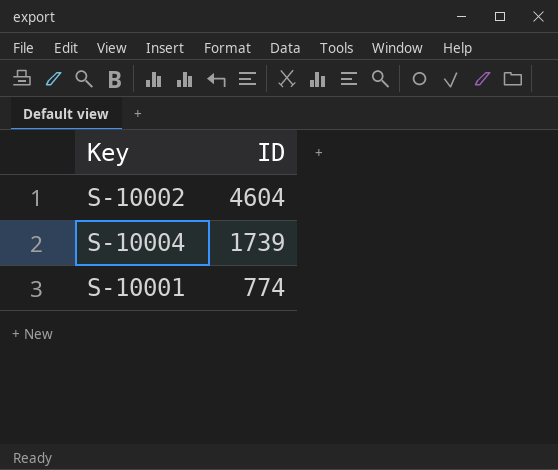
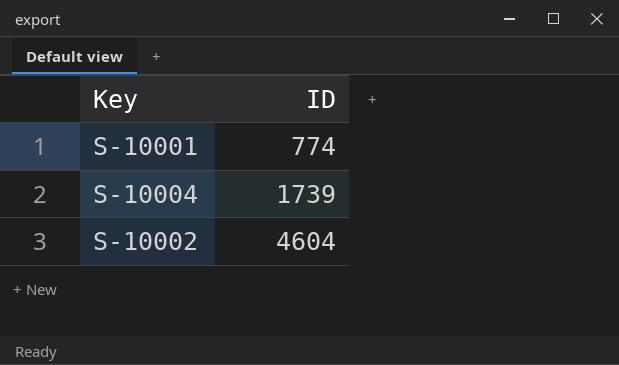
row order: ID descending -> ID ascending

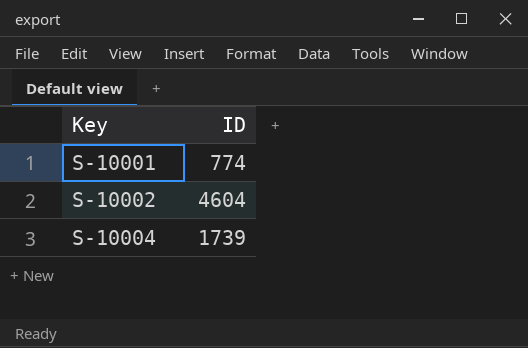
row order: ID ascending -> Key ascending

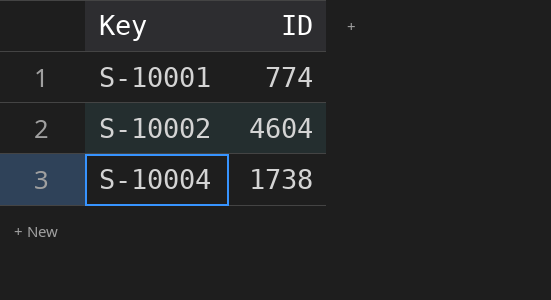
S-10004 | ID: 1739 -> 1738

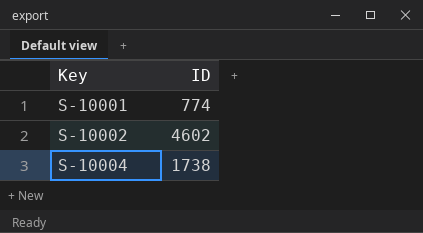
S-10002 | ID: 4604 -> 4602

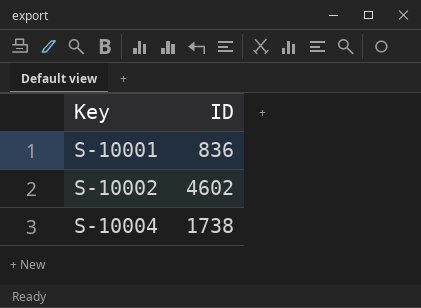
S-10001 | ID: 774 -> 836

